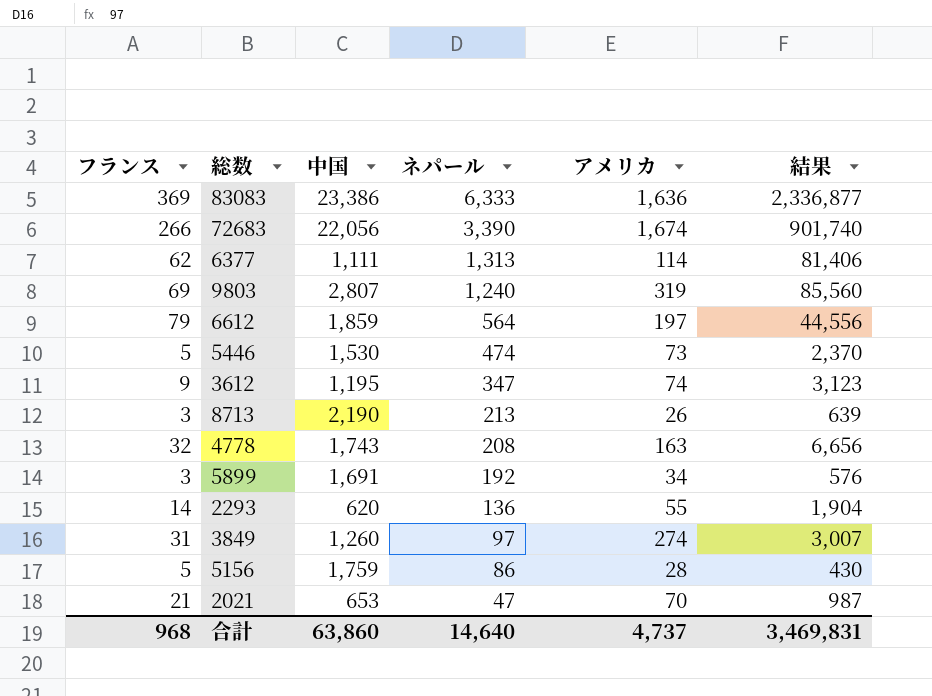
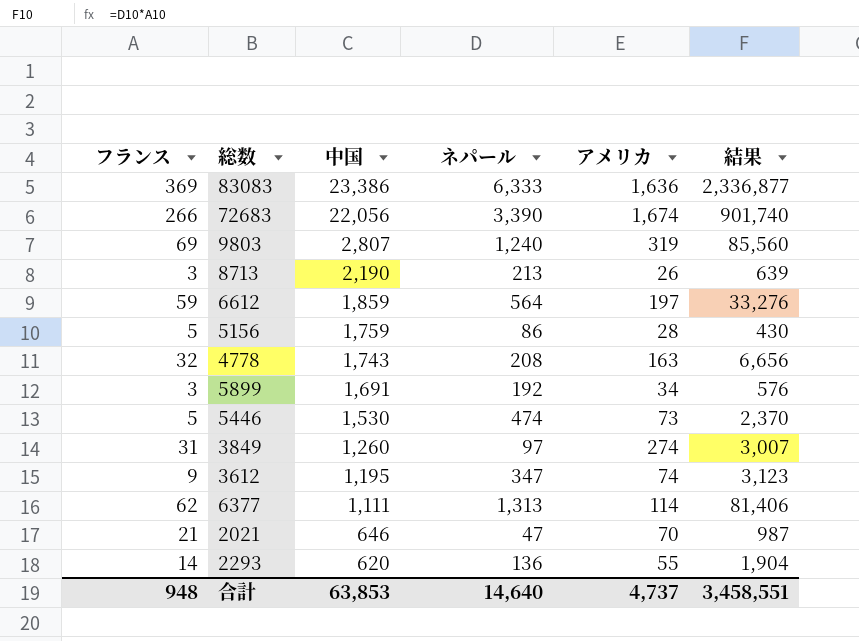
row order: ネパール descending -> 中国 descending
6612 | フランス: 79 -> 59
6612 | 結果: 44,556 -> 33,276
2021 | 中国: 653 -> 646
合計 | フランス: 968 -> 948
合計 | 中国: 63,860 -> 63,853
合計 | 結果: 3,469,831 -> 3,458,551

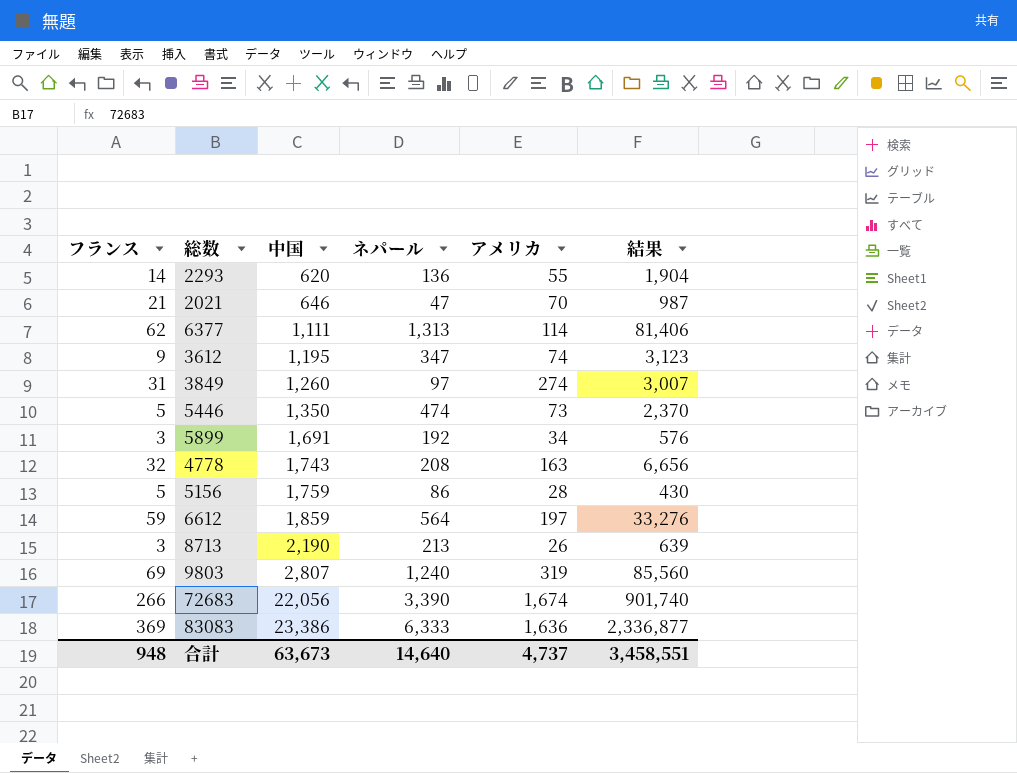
row order: 中国 descending -> 中国 ascending
5446 | 中国: 1,530 -> 1,350
合計 | 中国: 63,853 -> 63,673

